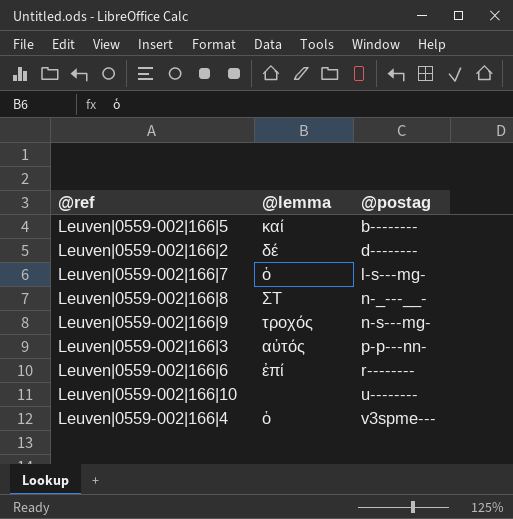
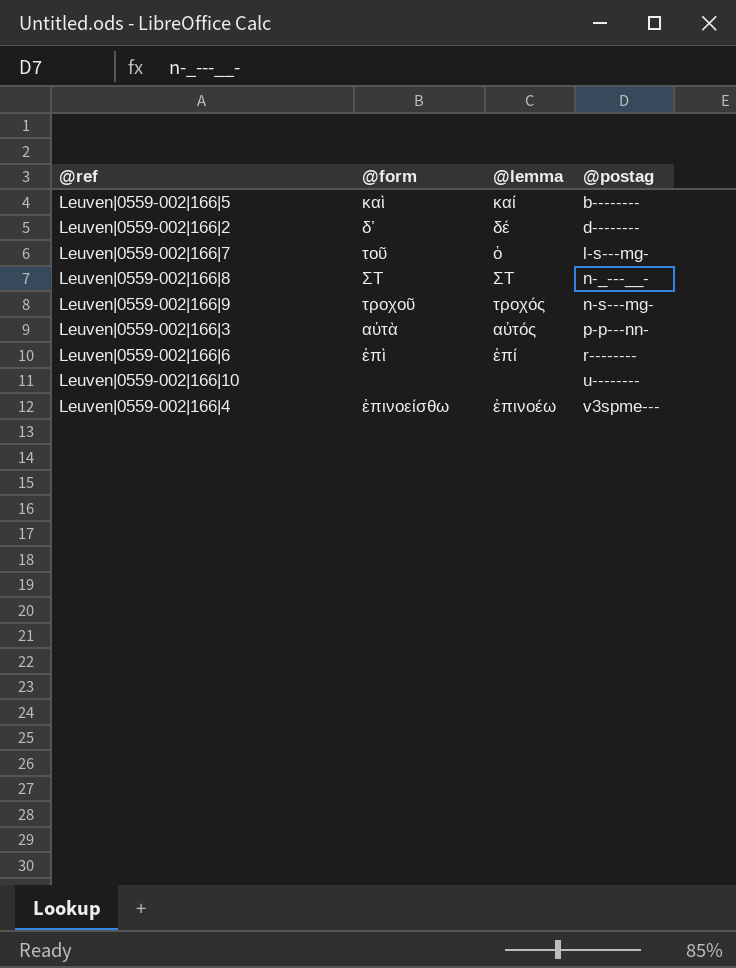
column @form | position: none -> 2
Leuven|0559-002|166|4 | @lemma: ὁ -> ἐπινοέω

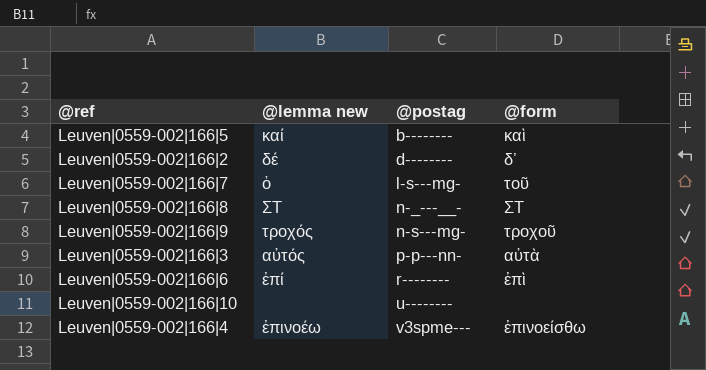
column name: @lemma -> @lemma new
column @form | position: 2 -> 4

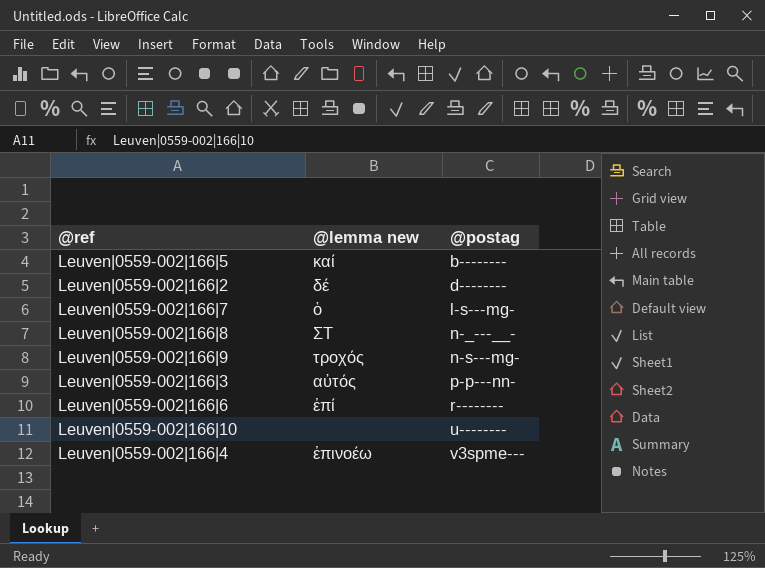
column @form | position: 4 -> none

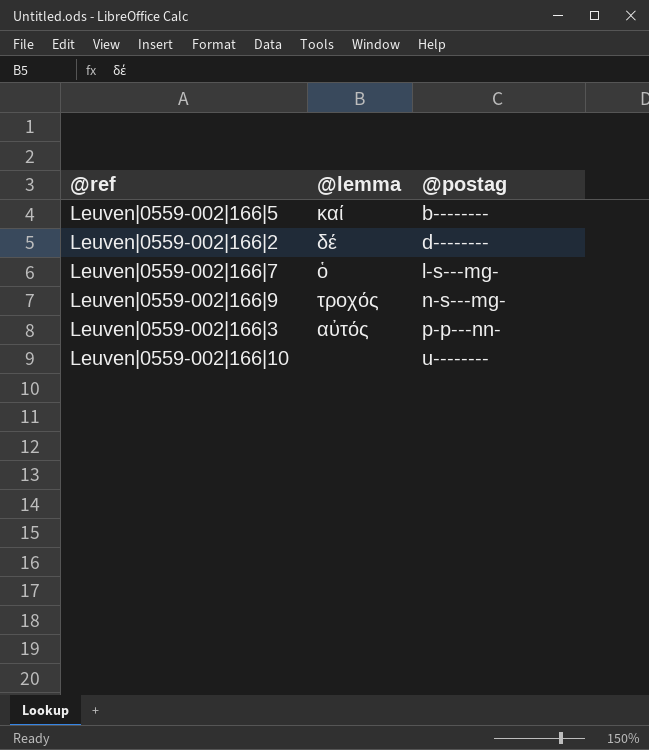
column name: @lemma new -> @lemma
row Leuven|0559-002|166|8: ΣΤ | n-_---__- -> none
row Leuven|0559-002|166|6: ἐπί | r-------- -> none
row Leuven|0559-002|166|4: ἐπινοέω | v3spme--- -> none

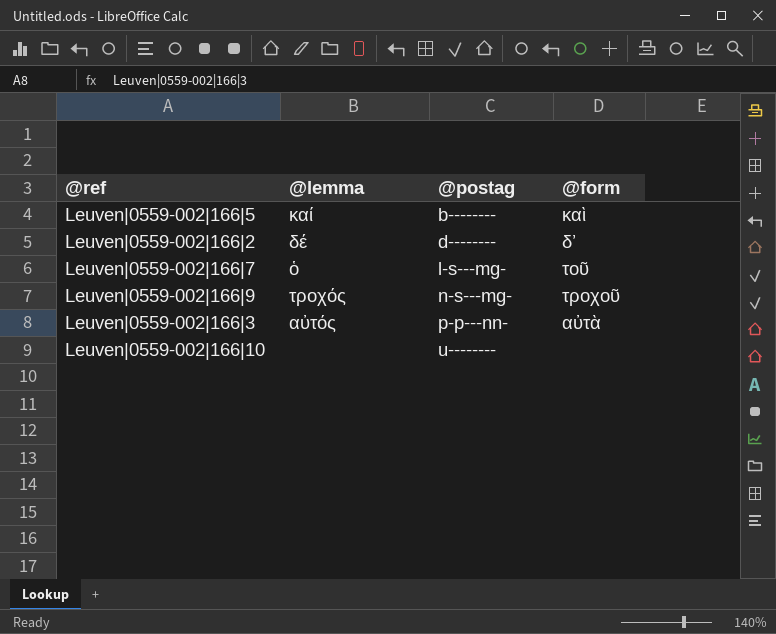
column @form | position: none -> 4

